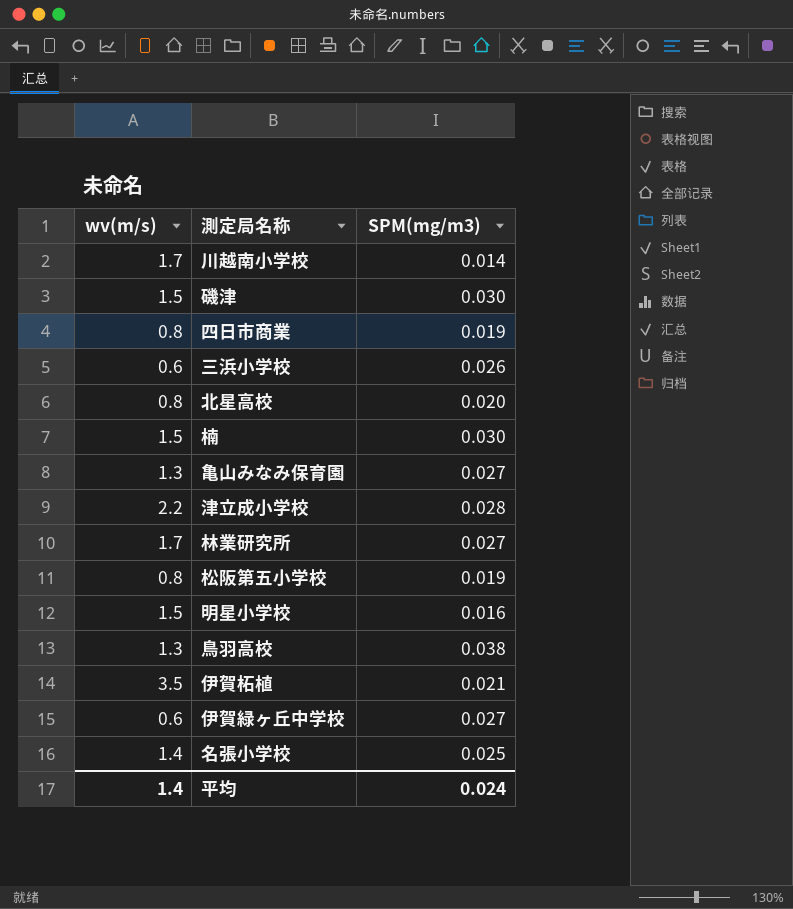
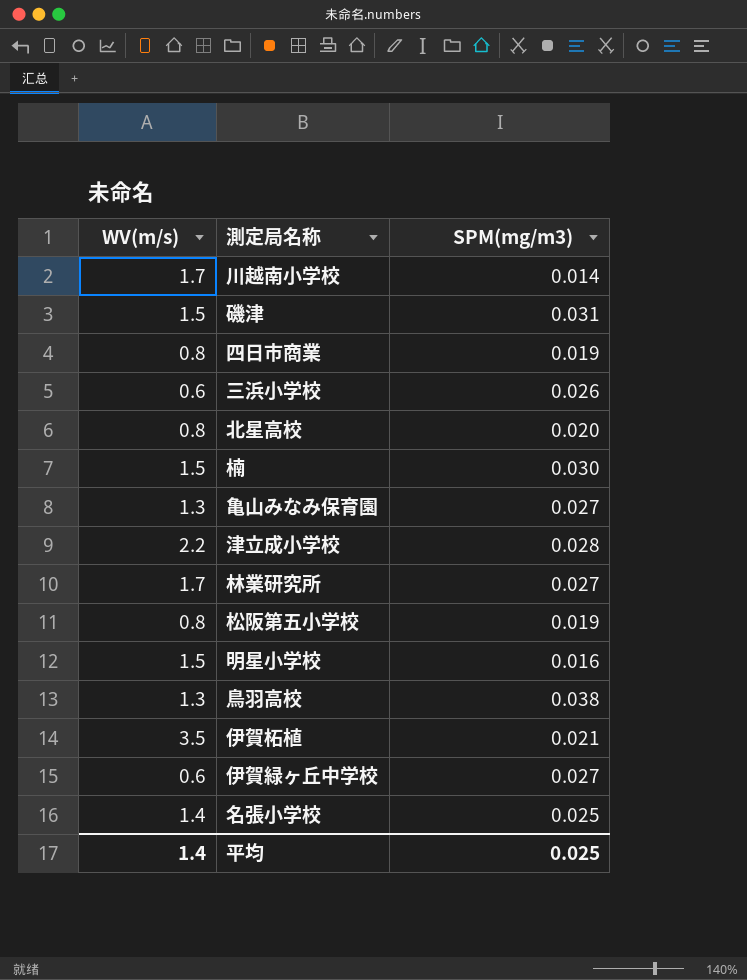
column name: wv(m/s) -> WV(m/s)
磯津 | SPM(mg/m3): 0.030 -> 0.031
平均 | SPM(mg/m3): 0.024 -> 0.025

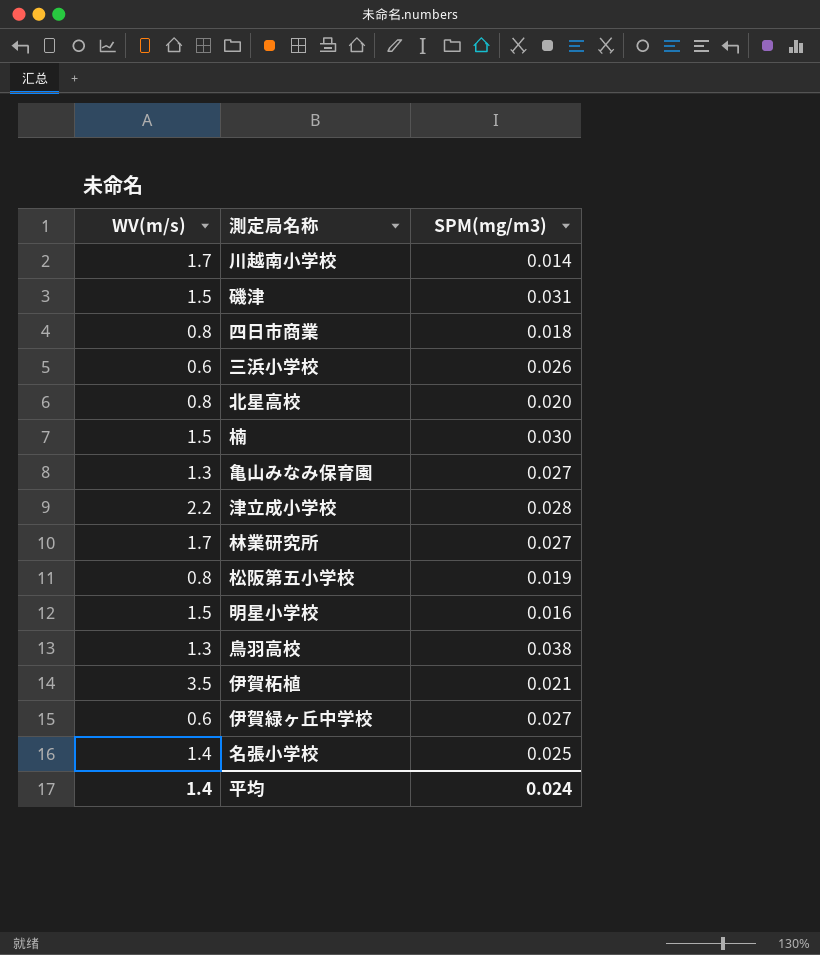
四日市商業 | SPM(mg/m3): 0.019 -> 0.018
平均 | SPM(mg/m3): 0.025 -> 0.024

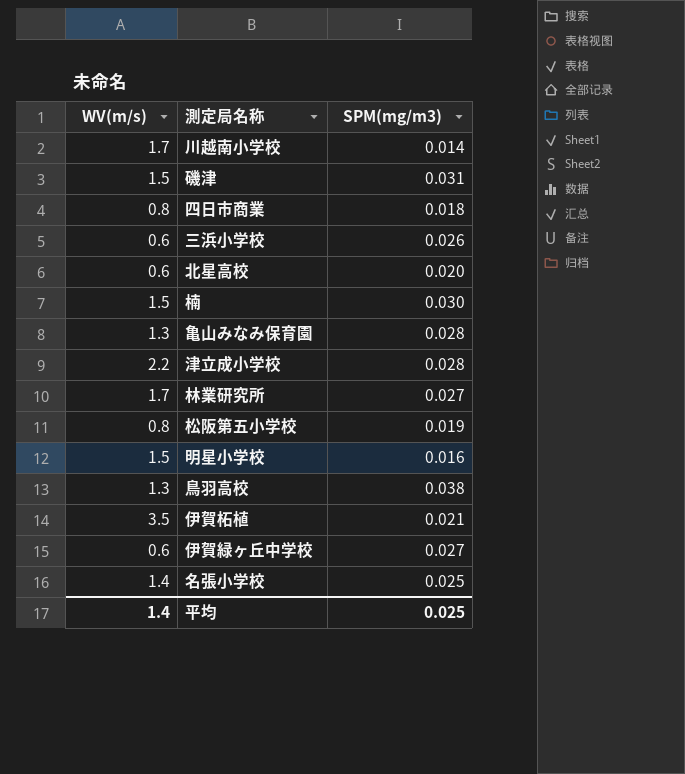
北星高校 | WV(m/s): 0.8 -> 0.6
亀山みなみ保育園 | SPM(mg/m3): 0.027 -> 0.028
平均 | SPM(mg/m3): 0.024 -> 0.025

